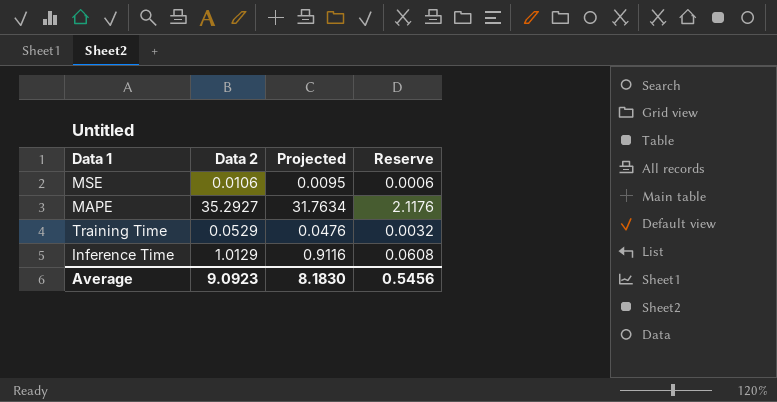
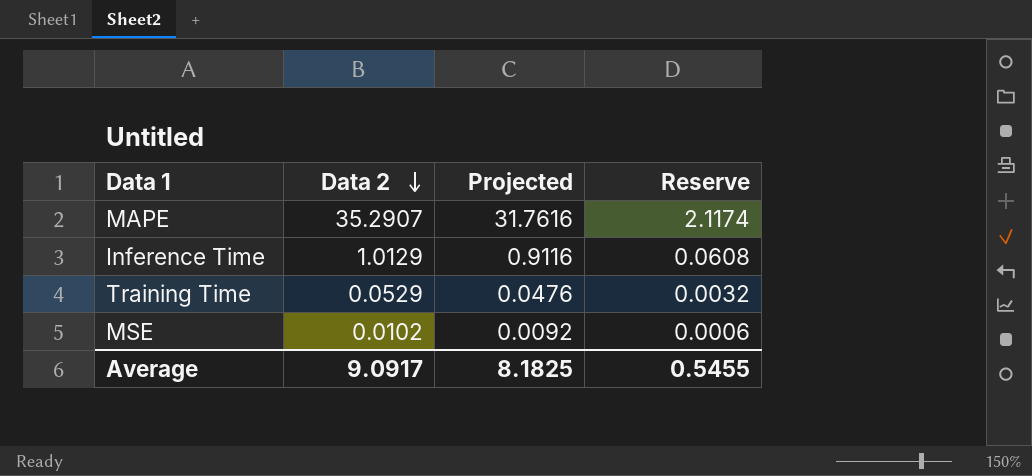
row order: none -> Data 2 descending
MAPE | Data 2: 35.2927 -> 35.2907
MAPE | Projected: 31.7634 -> 31.7616
MAPE | Reserve: 2.1176 -> 2.1174
MSE | Data 2: 0.0106 -> 0.0102
MSE | Projected: 0.0095 -> 0.0092
Average | Data 2: 9.0923 -> 9.0917
Average | Projected: 8.1830 -> 8.1825
Average | Reserve: 0.5456 -> 0.5455

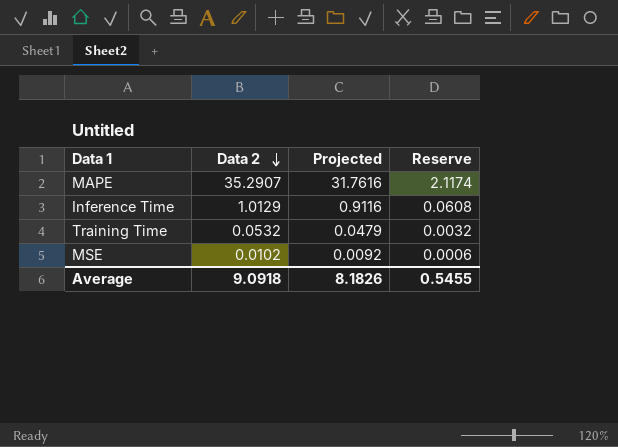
Training Time | Data 2: 0.0529 -> 0.0532
Training Time | Projected: 0.0476 -> 0.0479
Average | Data 2: 9.0917 -> 9.0918
Average | Projected: 8.1825 -> 8.1826

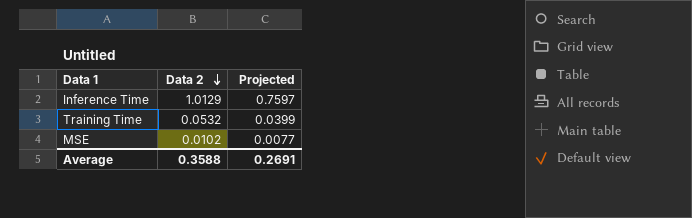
column Reserve | formula: [Data 2] * 0.06 -> none
column Projected | formula: [Data 2] * 0.9 -> [Data 2] * 0.75
row MAPE: 35.2907 | 31.7616 | 2.1174 -> none
Average | Data 2: 9.0918 -> 0.3588
Average | Projected: 8.1826 -> 0.2691

